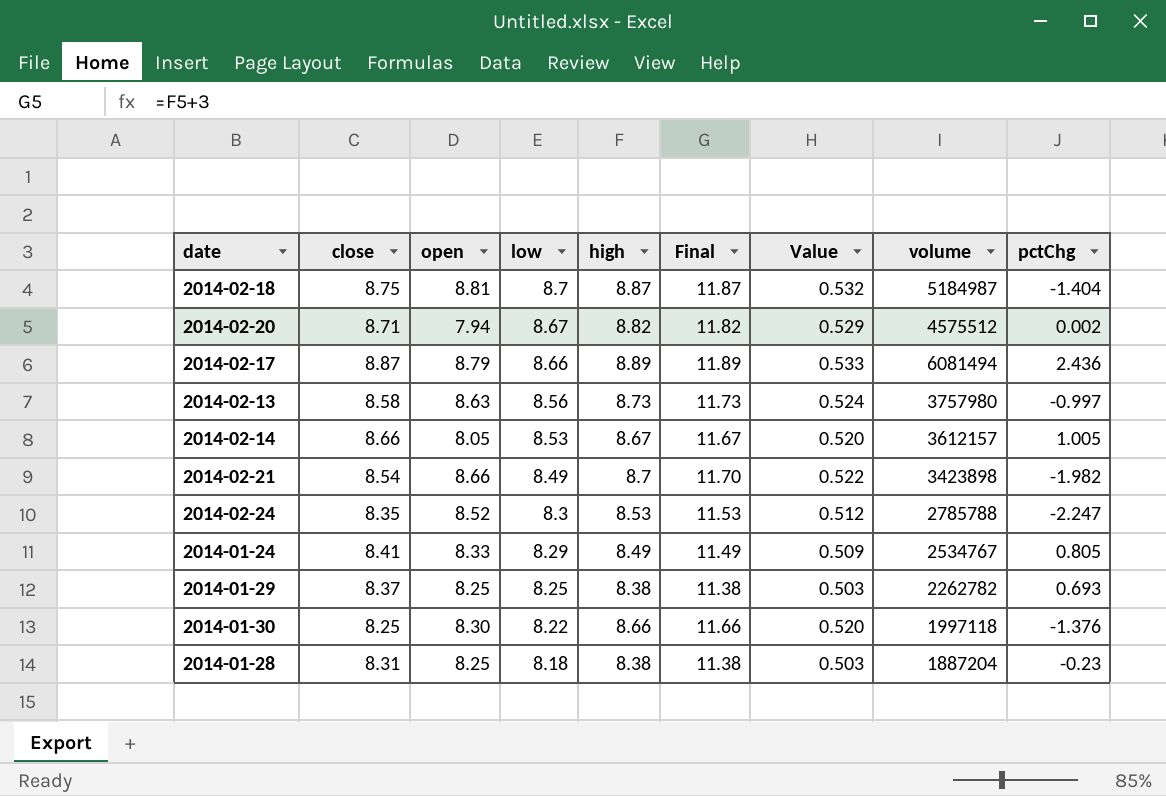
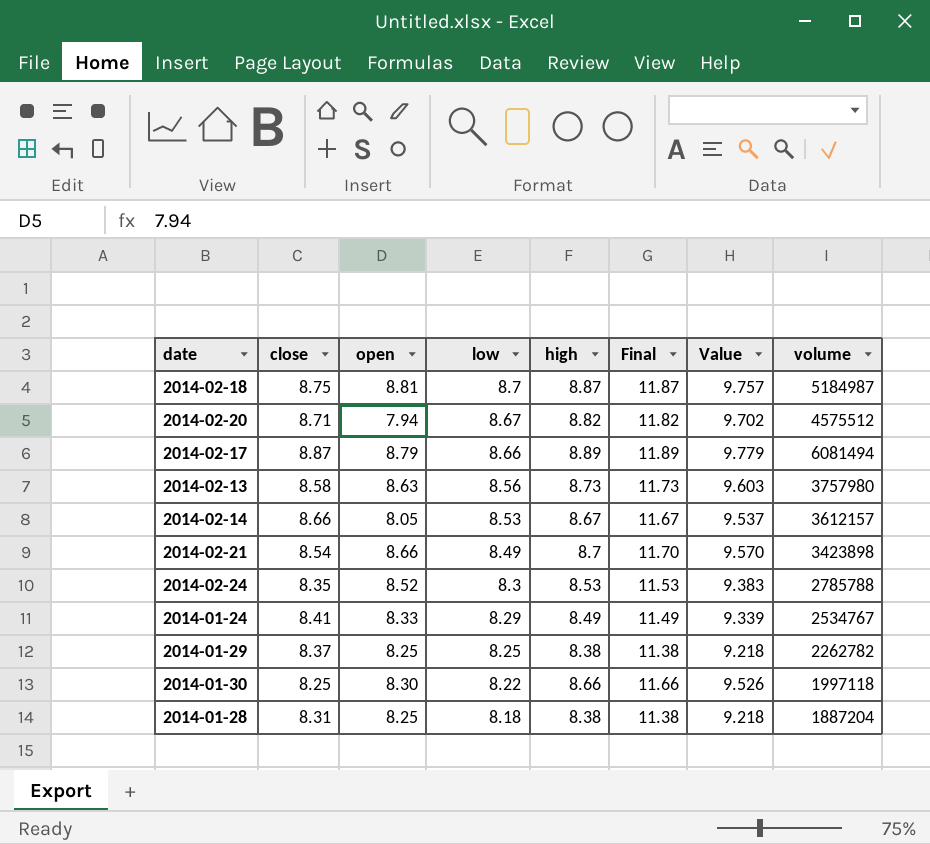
column pctChg | position: 9 -> none
column Value | formula: [high] * 0.06 -> [high] * 1.1

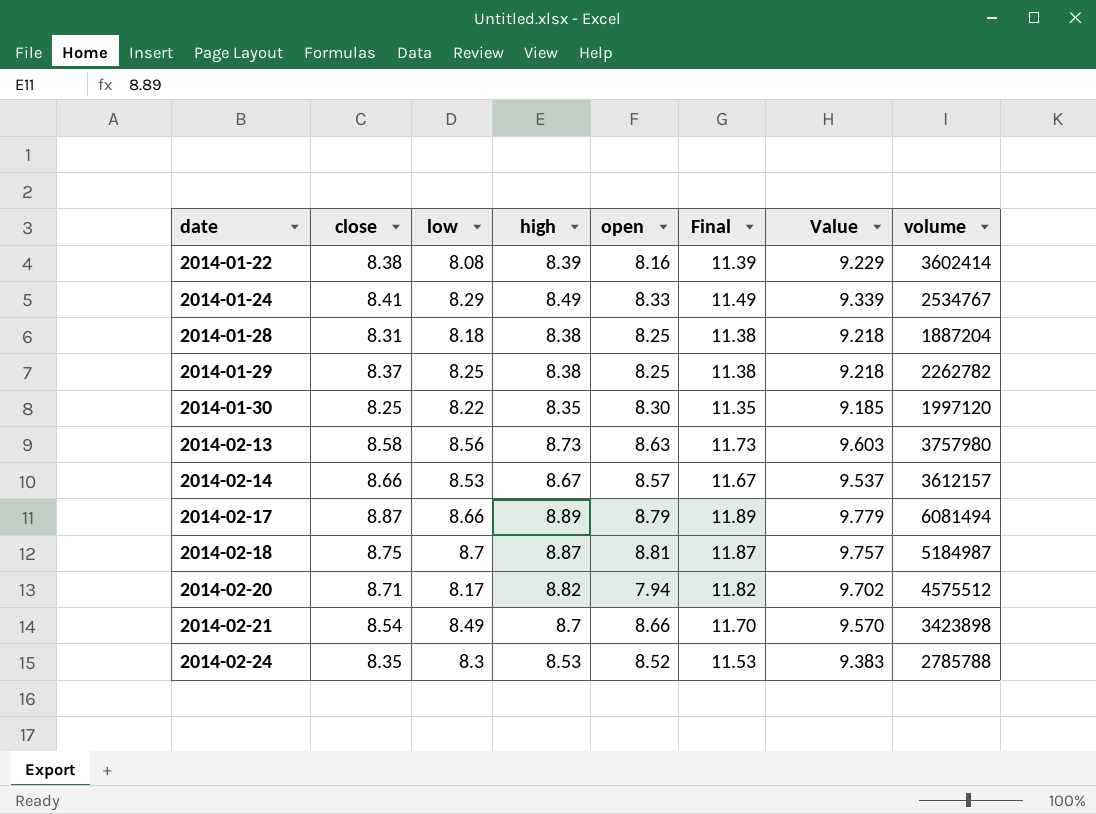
row order: low descending -> date ascending
column open | position: 3 -> 5
row 2014-01-22: none -> 8.38 | 8.08 | 8.39 | 8.16 | 11.39 | 9.229 | 3602414
2014-01-30 | high: 8.66 -> 8.35
2014-01-30 | Final: 11.66 -> 11.35
2014-01-30 | Value: 9.526 -> 9.185
2014-01-30 | volume: 1997118 -> 1997120
2014-02-14 | open: 8.05 -> 8.57
2014-02-20 | low: 8.67 -> 8.17

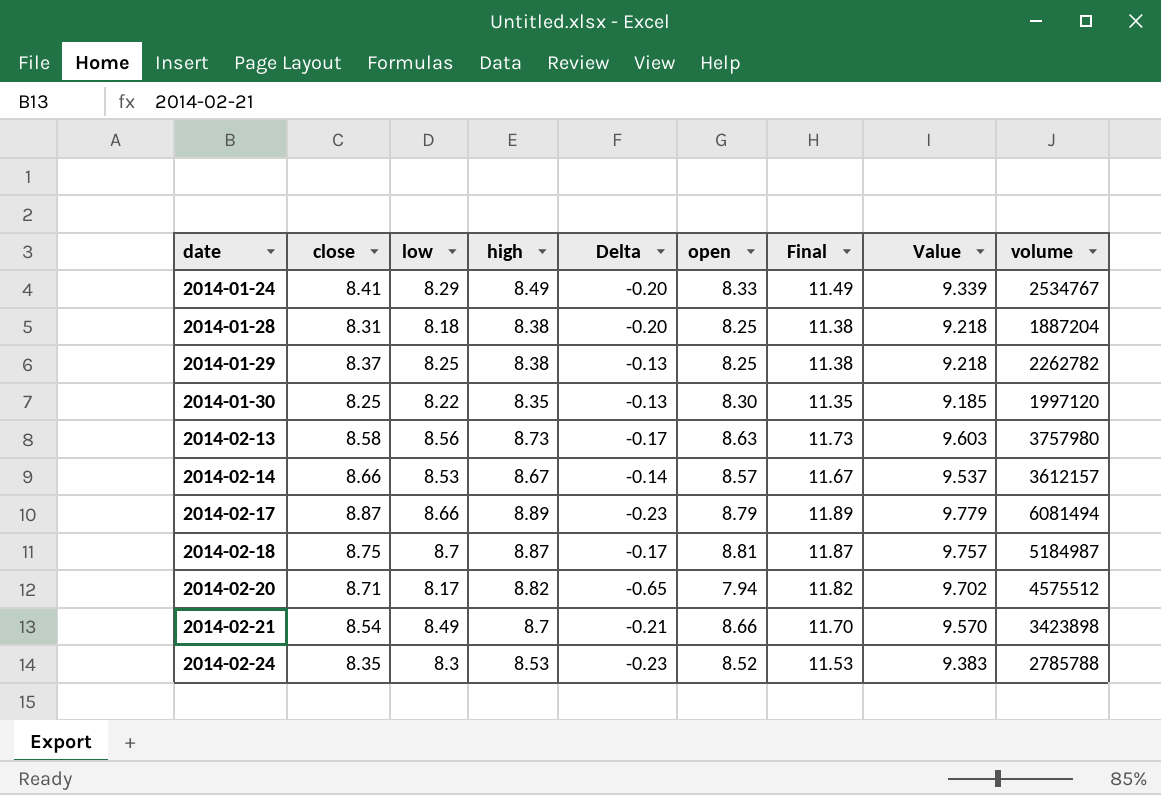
column Delta | formula: none -> [low] - [high]
row 2014-01-22: 8.38 | 8.08 | 8.39 | 8.16 | 11.39 | 9.229 | 3602414 -> none

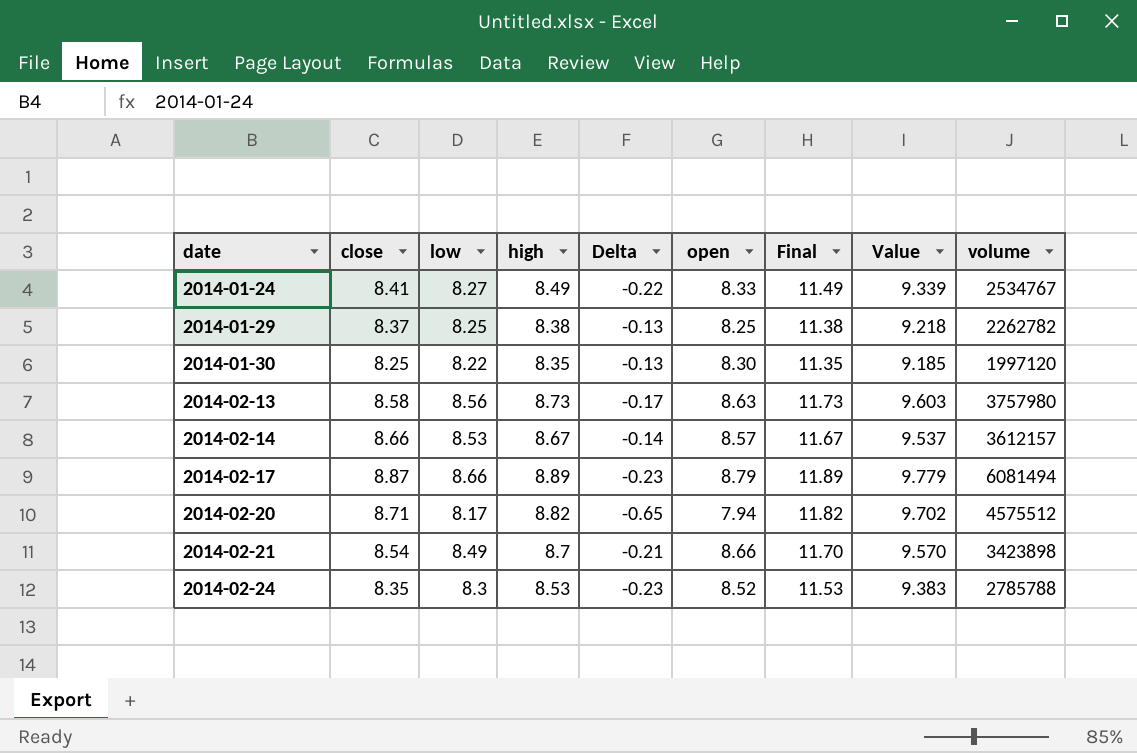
row 2014-01-28: 8.31 | 8.18 | 8.38 | -0.20 | 8.25 | 11.38 | 9.218 | 1887204 -> none
row 2014-02-18: 8.75 | 8.7 | 8.87 | -0.17 | 8.81 | 11.87 | 9.757 | 5184987 -> none
2014-01-24 | low: 8.29 -> 8.27
2014-01-24 | Delta: -0.20 -> -0.22

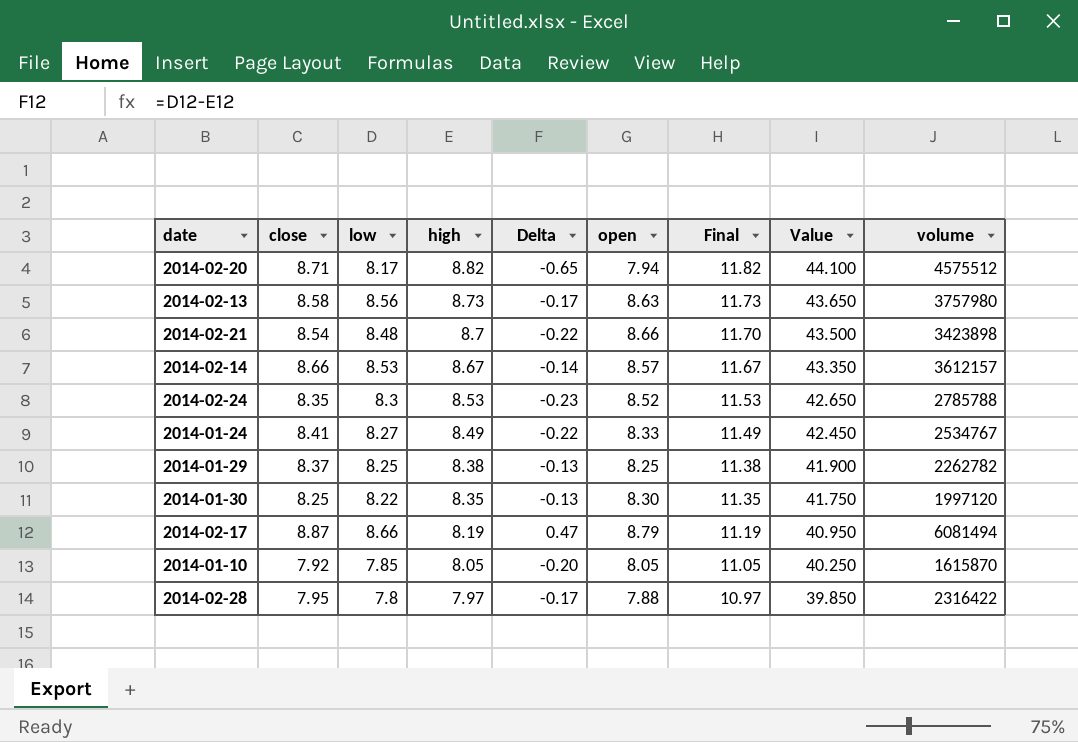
row order: date ascending -> high descending
column Value | formula: [high] * 1.1 -> [high] * 5
2014-02-21 | low: 8.49 -> 8.48
2014-02-21 | Delta: -0.21 -> -0.22
2014-02-17 | high: 8.89 -> 8.19
2014-02-17 | Delta: -0.23 -> 0.47
2014-02-17 | Final: 11.89 -> 11.19
row 2014-01-10: none -> 7.92 | 7.85 | 8.05 | -0.20 | 8.05 | 11.05 | 40.250 | 1615870
row 2014-02-28: none -> 7.95 | 7.8 | 7.97 | -0.17 | 7.88 | 10.97 | 39.850 | 2316422

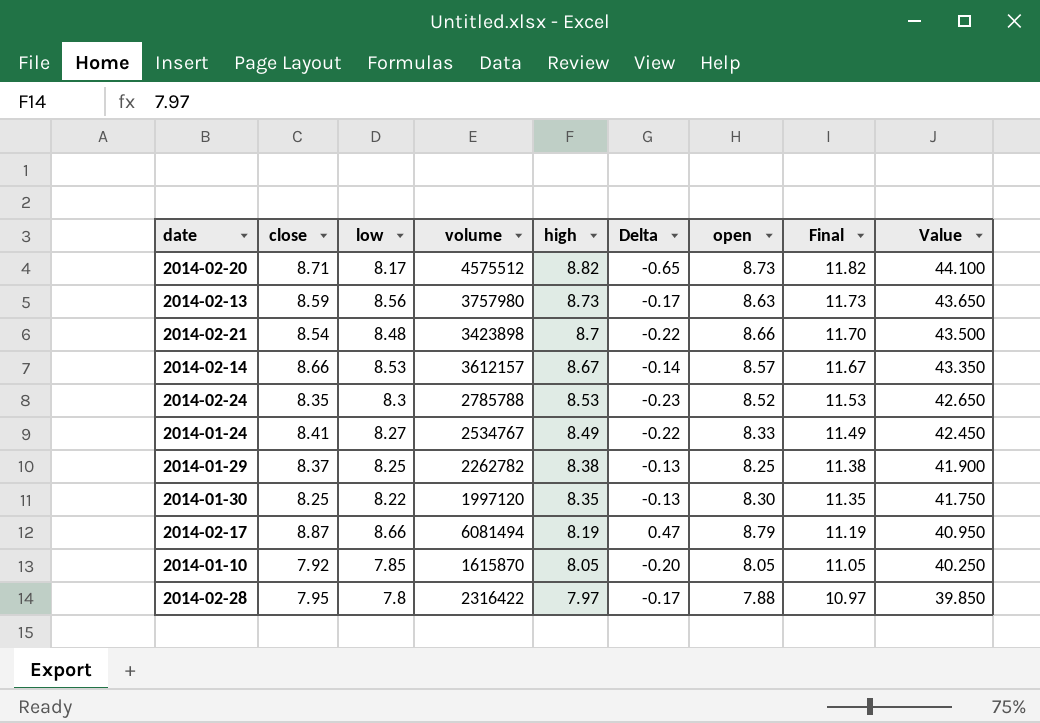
column volume | position: 9 -> 4
2014-02-20 | open: 7.94 -> 8.73
2014-02-13 | close: 8.58 -> 8.59

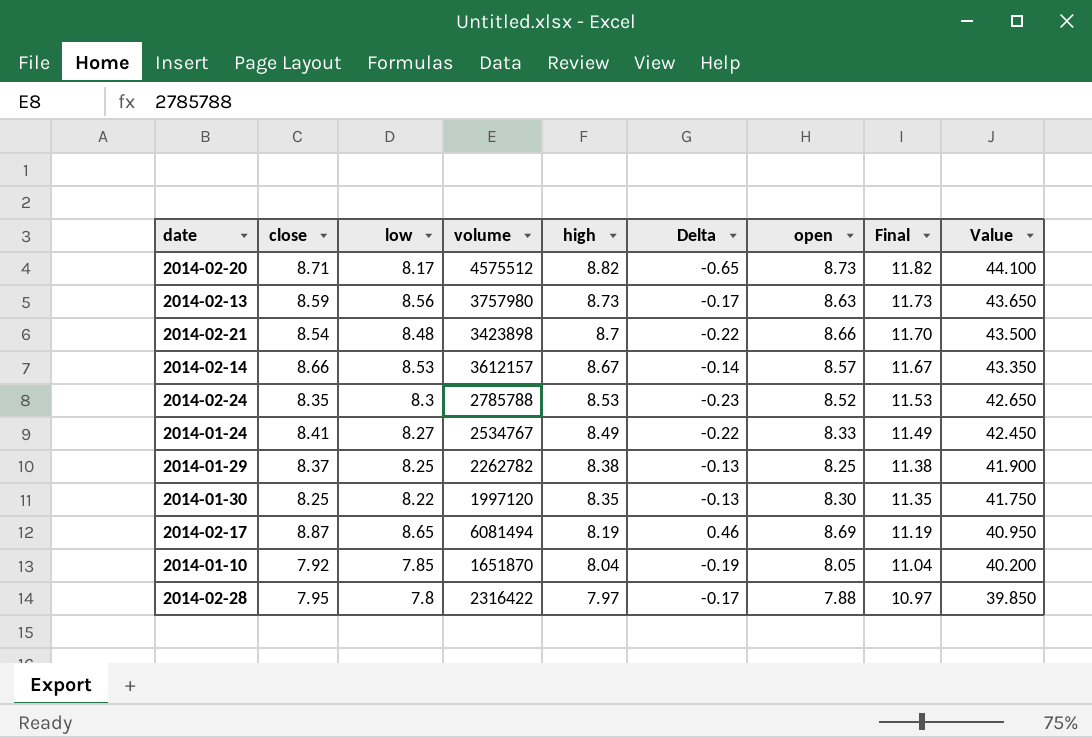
2014-02-17 | low: 8.66 -> 8.65
2014-02-17 | Delta: 0.47 -> 0.46
2014-02-17 | open: 8.79 -> 8.69
2014-01-10 | volume: 1615870 -> 1651870
2014-01-10 | high: 8.05 -> 8.04
2014-01-10 | Delta: -0.20 -> -0.19
2014-01-10 | Final: 11.05 -> 11.04
2014-01-10 | Value: 40.250 -> 40.200

